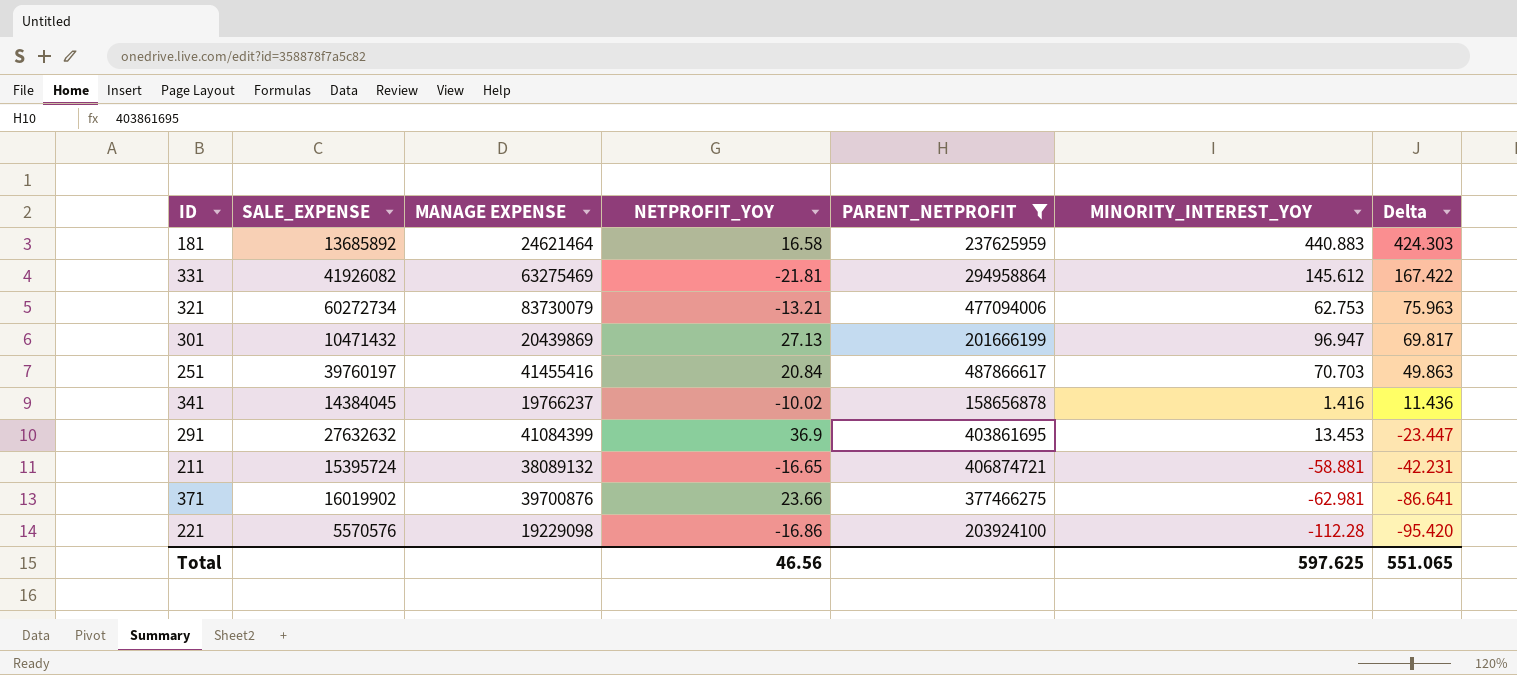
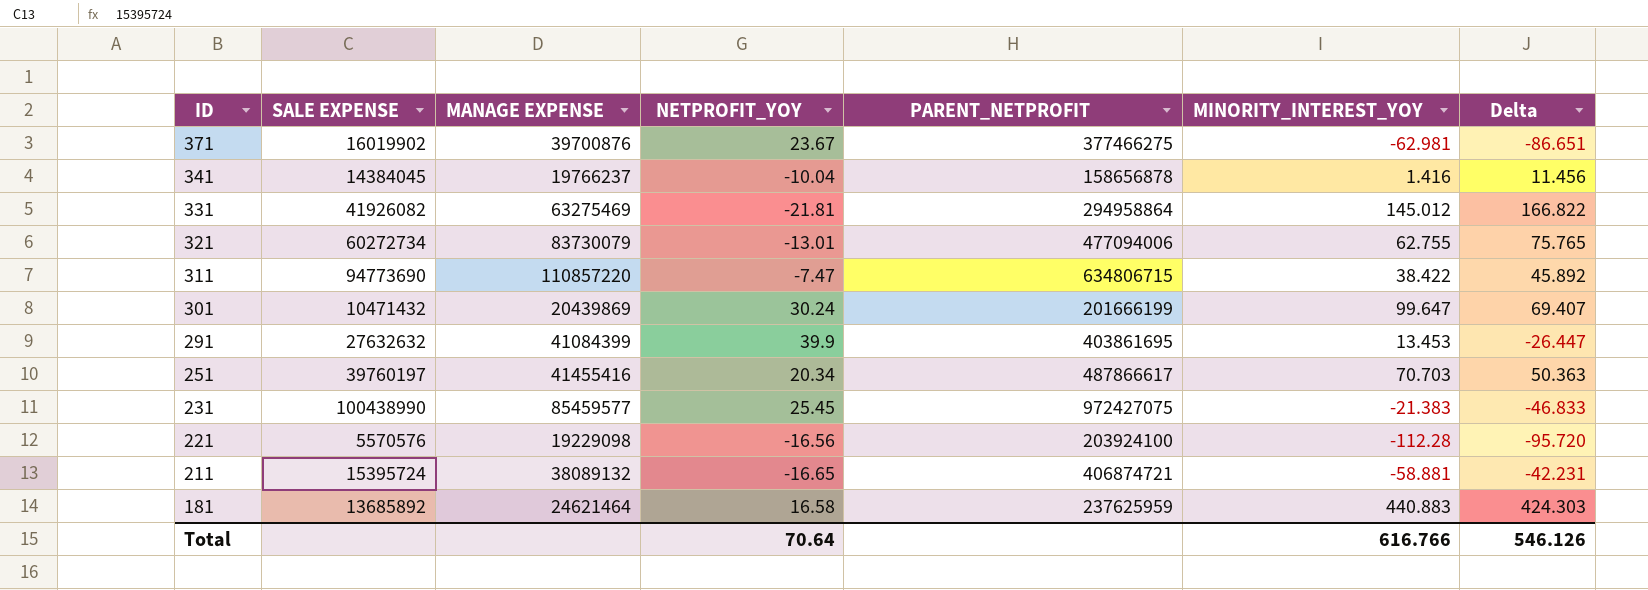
filter: PARENT_NETPROFIT <= 487866617 -> none
row order: Delta descending -> ID descending
column name: SALE_EXPENSE -> SALE EXPENSE
371 | NETPROFIT_YOY: 23.66 -> 23.67
371 | Delta: -86.641 -> -86.651
341 | NETPROFIT_YOY: -10.02 -> -10.04
341 | Delta: 11.436 -> 11.456
331 | MINORITY_INTEREST_YOY: 145.612 -> 145.012
331 | Delta: 167.422 -> 166.822
321 | NETPROFIT_YOY: -13.21 -> -13.01
321 | MINORITY_INTEREST_YOY: 62.753 -> 62.755
321 | Delta: 75.963 -> 75.765
301 | NETPROFIT_YOY: 27.13 -> 30.24
301 | MINORITY_INTEREST_YOY: 96.947 -> 99.647
301 | Delta: 69.817 -> 69.407
291 | NETPROFIT_YOY: 36.9 -> 39.9
291 | Delta: -23.447 -> -26.447
251 | NETPROFIT_YOY: 20.84 -> 20.34
251 | Delta: 49.863 -> 50.363
221 | NETPROFIT_YOY: -16.86 -> -16.56
221 | Delta: -95.420 -> -95.720
Total | NETPROFIT_YOY: 46.56 -> 70.64
Total | MINORITY_INTEREST_YOY: 597.625 -> 616.766
Total | Delta: 551.065 -> 546.126

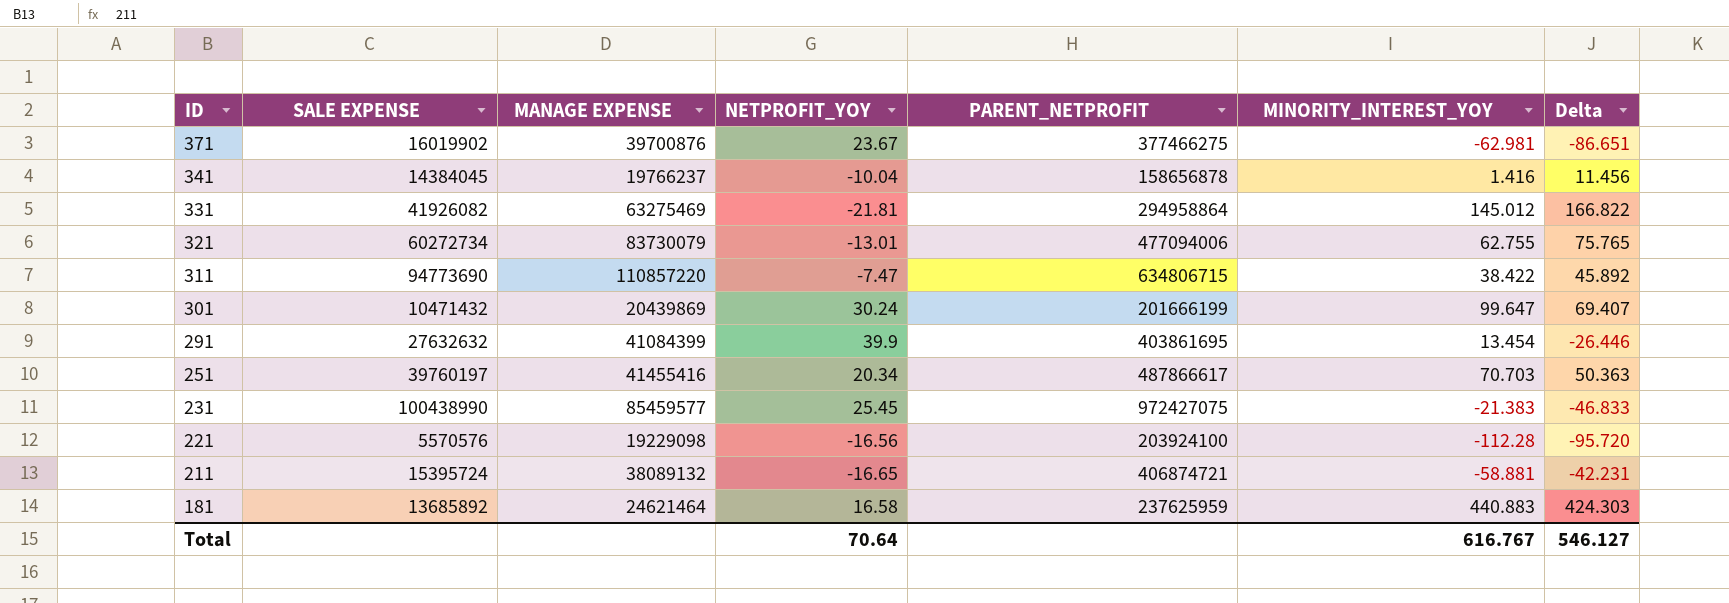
291 | MINORITY_INTEREST_YOY: 13.453 -> 13.454
291 | Delta: -26.447 -> -26.446
Total | MINORITY_INTEREST_YOY: 616.766 -> 616.767
Total | Delta: 546.126 -> 546.127

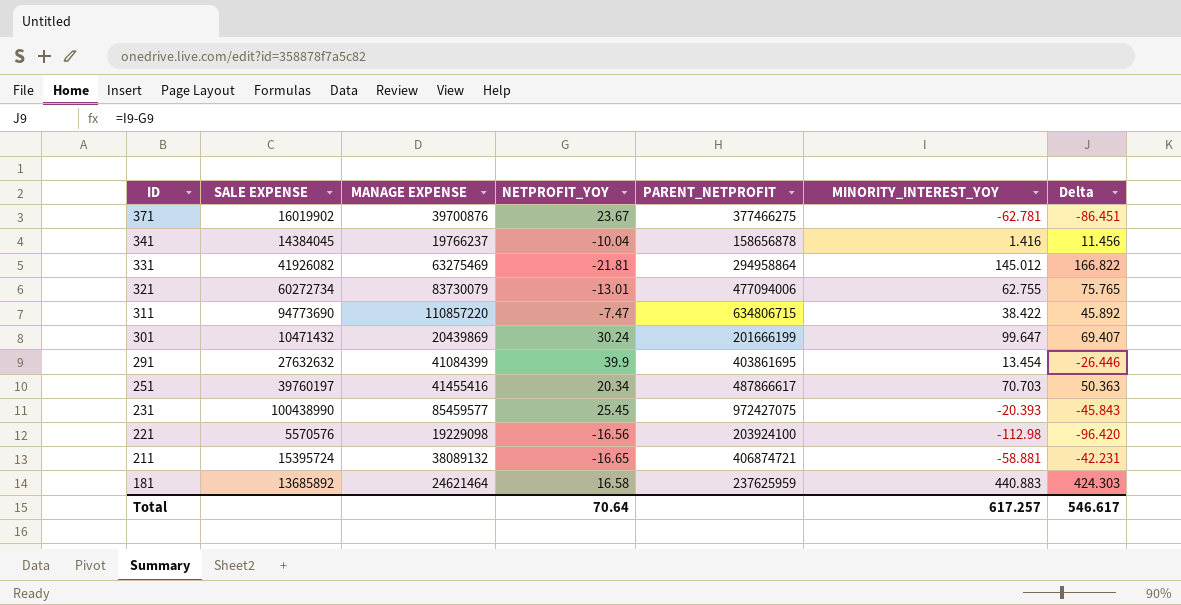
371 | MINORITY_INTEREST_YOY: -62.981 -> -62.781
371 | Delta: -86.651 -> -86.451
231 | MINORITY_INTEREST_YOY: -21.383 -> -20.393
231 | Delta: -46.833 -> -45.843
221 | MINORITY_INTEREST_YOY: -112.28 -> -112.98
221 | Delta: -95.720 -> -96.420
Total | MINORITY_INTEREST_YOY: 616.767 -> 617.257
Total | Delta: 546.127 -> 546.617

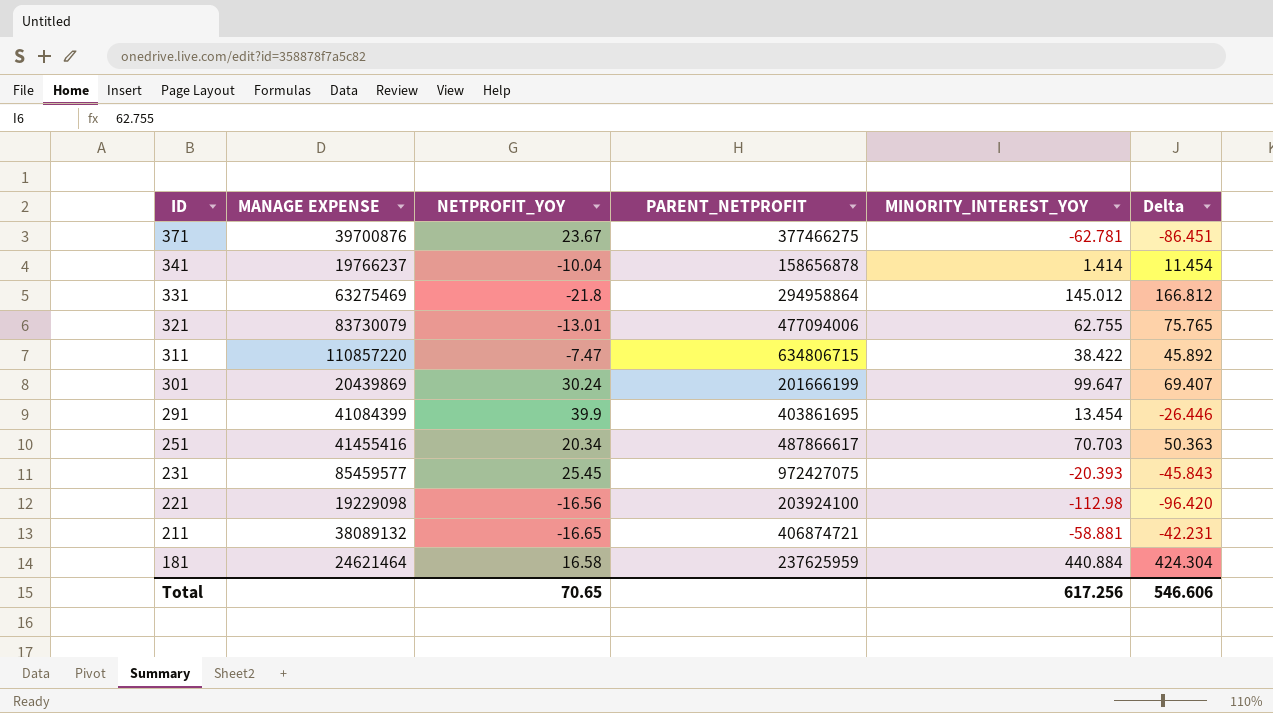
column SALE EXPENSE | position: 2 -> none
341 | MINORITY_INTEREST_YOY: 1.416 -> 1.414
341 | Delta: 11.456 -> 11.454
331 | NETPROFIT_YOY: -21.81 -> -21.8
331 | Delta: 166.822 -> 166.812
181 | MINORITY_INTEREST_YOY: 440.883 -> 440.884
181 | Delta: 424.303 -> 424.304
Total | NETPROFIT_YOY: 70.64 -> 70.65
Total | MINORITY_INTEREST_YOY: 617.257 -> 617.256
Total | Delta: 546.617 -> 546.606

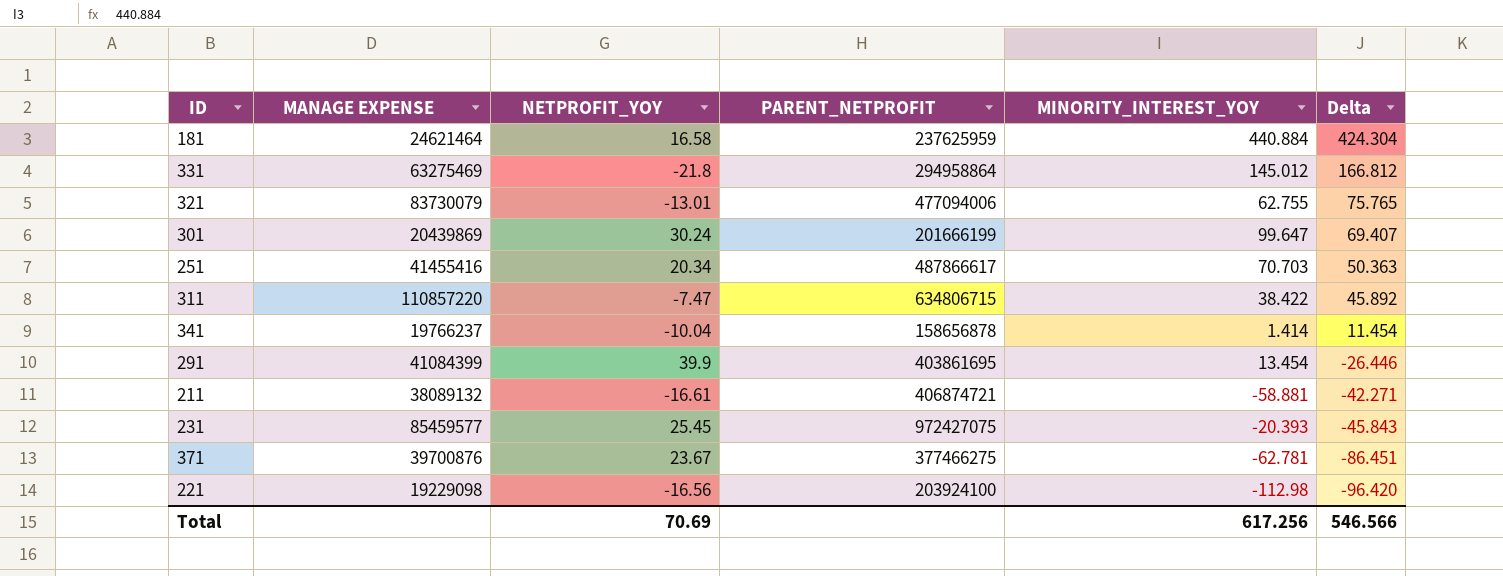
row order: ID descending -> Delta descending
211 | NETPROFIT_YOY: -16.65 -> -16.61
211 | Delta: -42.231 -> -42.271
Total | NETPROFIT_YOY: 70.65 -> 70.69
Total | Delta: 546.606 -> 546.566

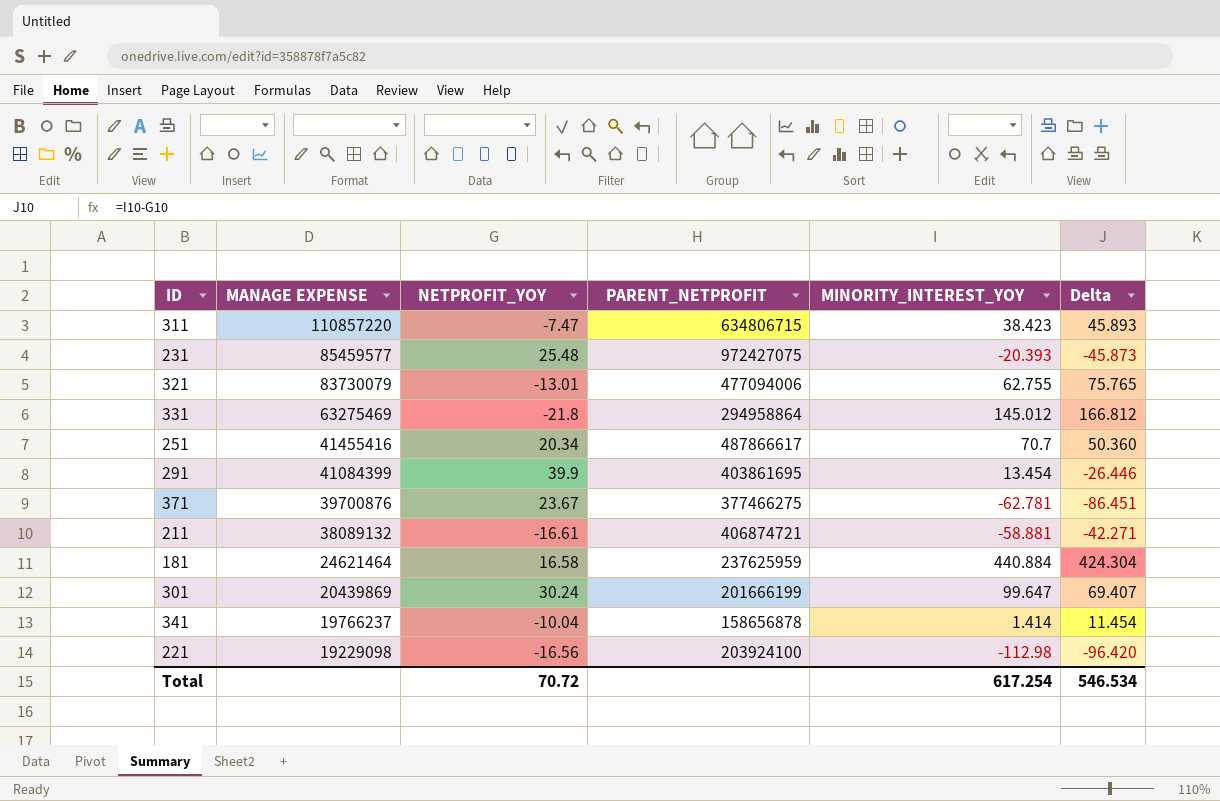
row order: Delta descending -> MANAGE EXPENSE descending
311 | MINORITY_INTEREST_YOY: 38.422 -> 38.423
311 | Delta: 45.892 -> 45.893
231 | NETPROFIT_YOY: 25.45 -> 25.48
231 | Delta: -45.843 -> -45.873
251 | MINORITY_INTEREST_YOY: 70.703 -> 70.7
251 | Delta: 50.363 -> 50.360
Total | NETPROFIT_YOY: 70.69 -> 70.72
Total | MINORITY_INTEREST_YOY: 617.256 -> 617.254
Total | Delta: 546.566 -> 546.534

